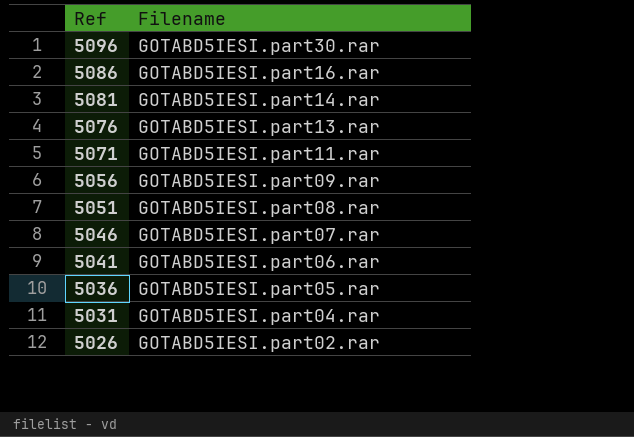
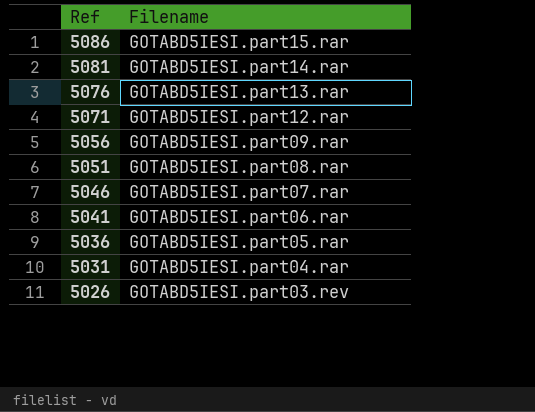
row 5096: GOTABD5IESI.part30.rar -> none
5086 | Filename: GOTABD5IESI.part16.rar -> GOTABD5IESI.part15.rar
5071 | Filename: GOTABD5IESI.part11.rar -> GOTABD5IESI.part12.rar
5026 | Filename: GOTABD5IESI.part02.rar -> GOTABD5IESI.part03.rev

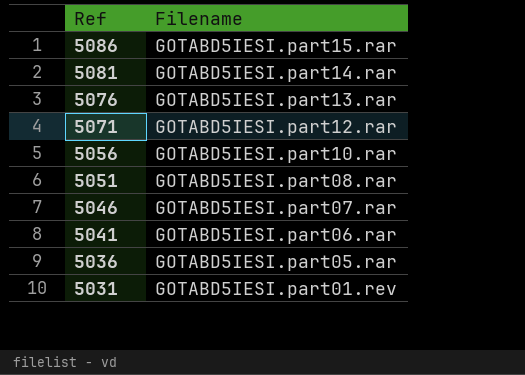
row 5026: GOTABD5IESI.part03.rev -> none
5056 | Filename: GOTABD5IESI.part09.rar -> GOTABD5IESI.part10.rar
5031 | Filename: GOTABD5IESI.part04.rar -> GOTABD5IESI.part01.rev

